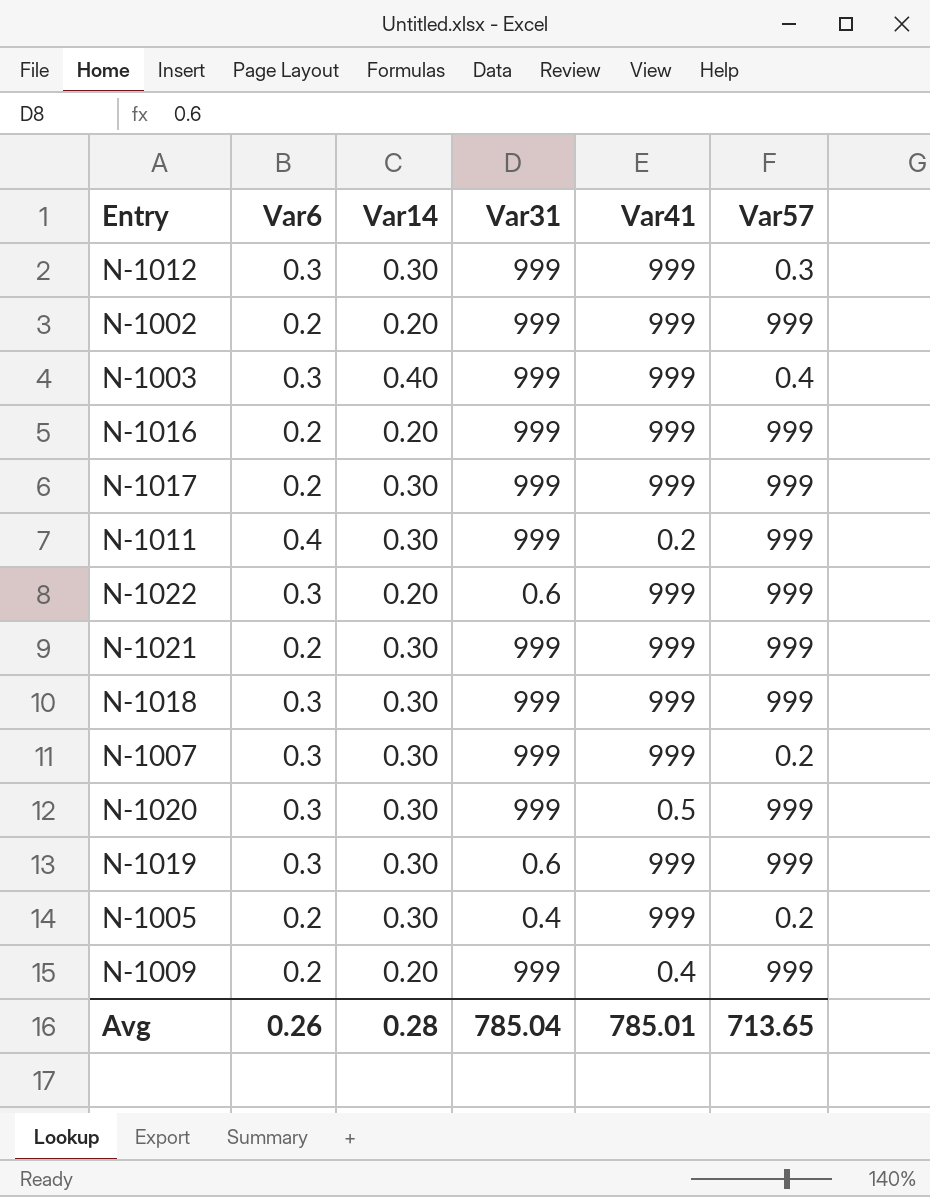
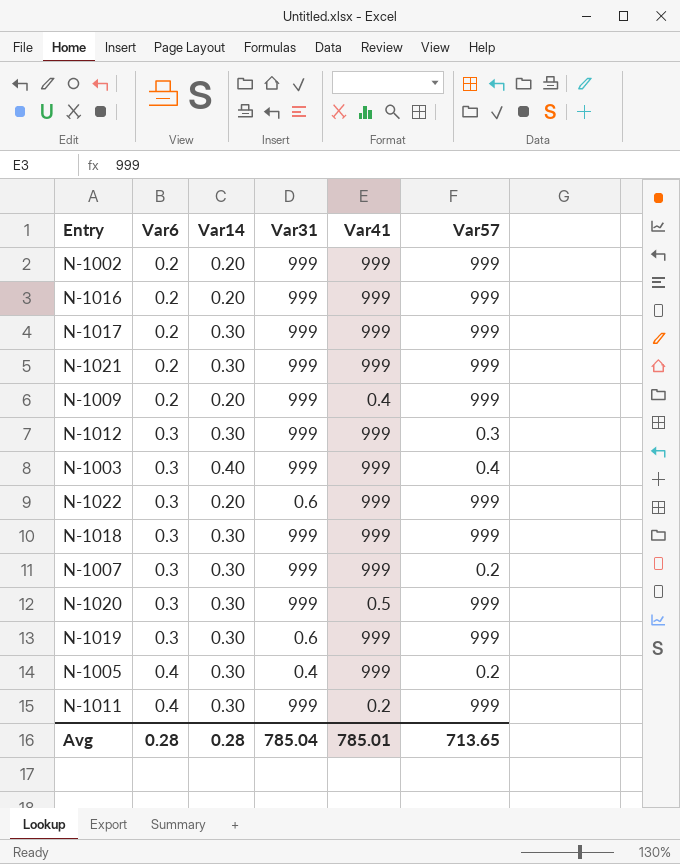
row order: none -> Var6 ascending
N-1005 | Var6: 0.2 -> 0.4
Avg | Var6: 0.26 -> 0.28

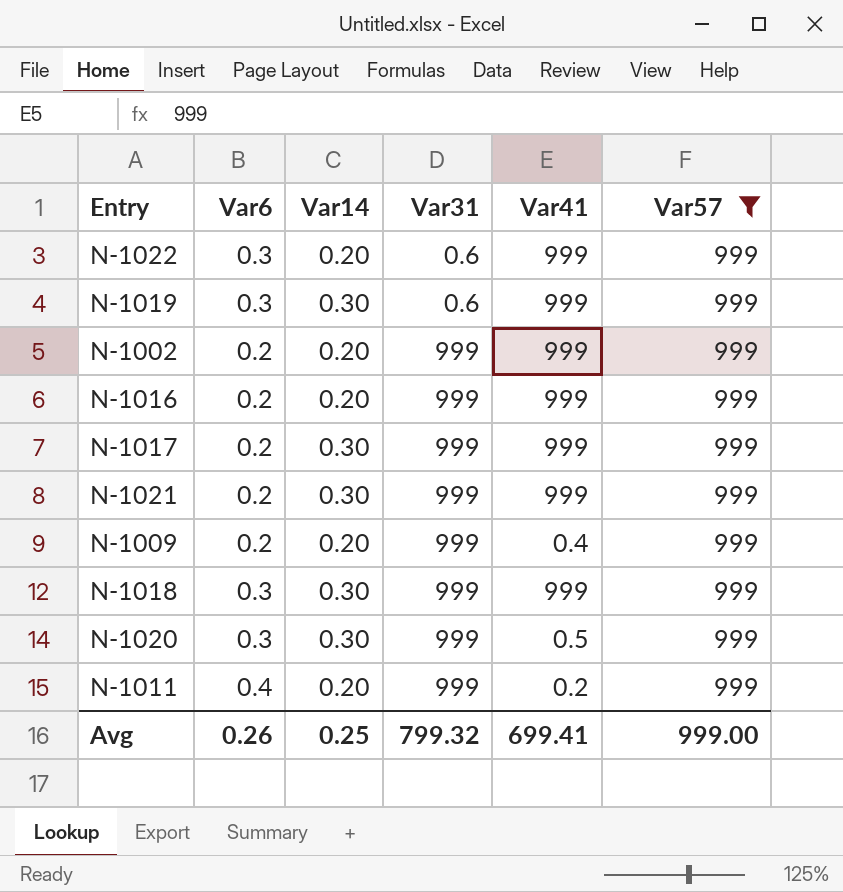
filter: none -> Var57 = 999
row order: Var6 ascending -> Var31 ascending
N-1011 | Var14: 0.30 -> 0.20
Avg | Var6: 0.28 -> 0.26
Avg | Var14: 0.28 -> 0.25
Avg | Var31: 785.04 -> 799.32
Avg | Var41: 785.01 -> 699.41
Avg | Var57: 713.65 -> 999.00

